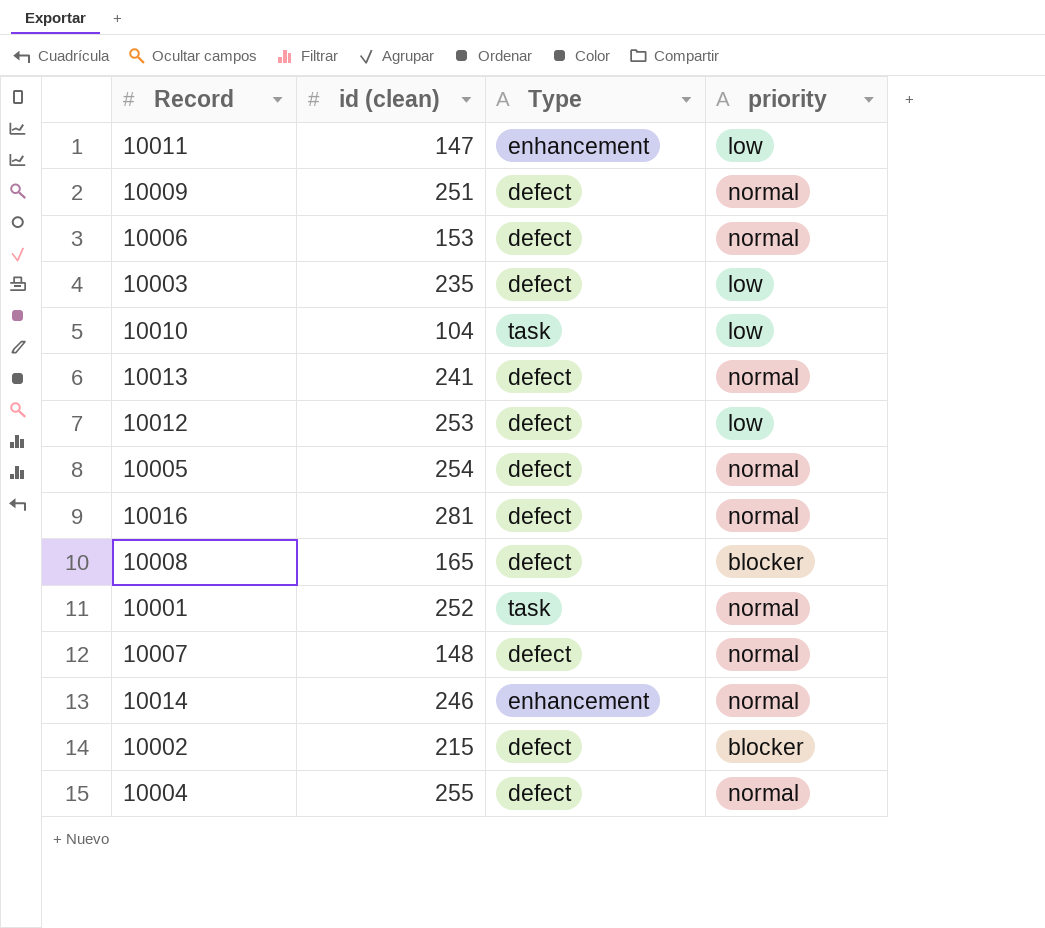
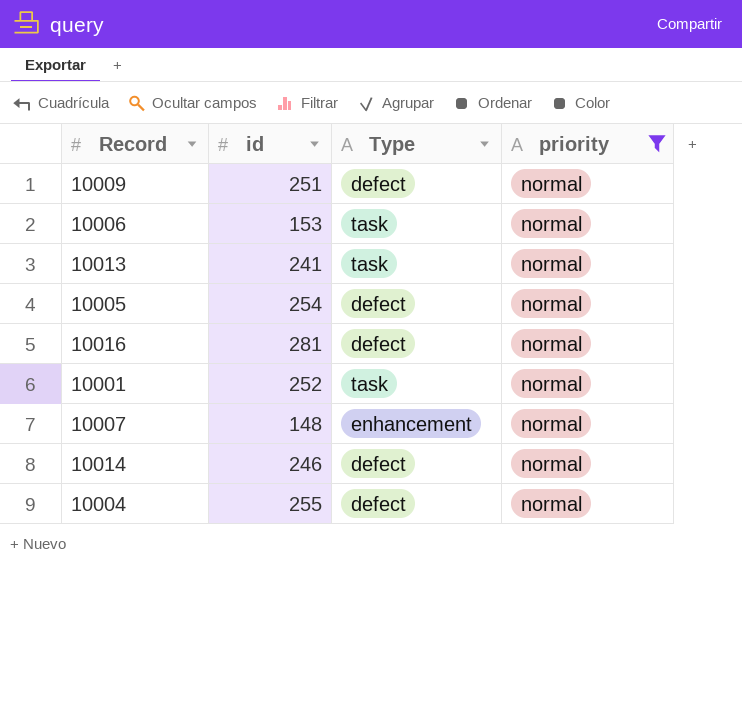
filter: none -> priority = normal
column name: id (clean) -> id
10006 | Type: defect -> task
10013 | Type: defect -> task
10007 | Type: defect -> enhancement
10014 | Type: enhancement -> defect

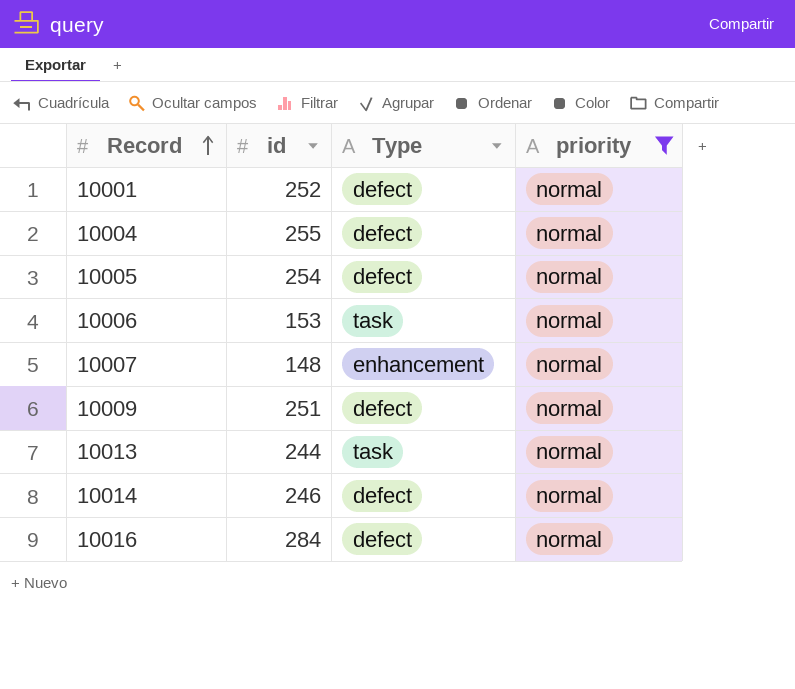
row order: none -> Record ascending
10001 | Type: task -> defect
10013 | id: 241 -> 244
10016 | id: 281 -> 284

